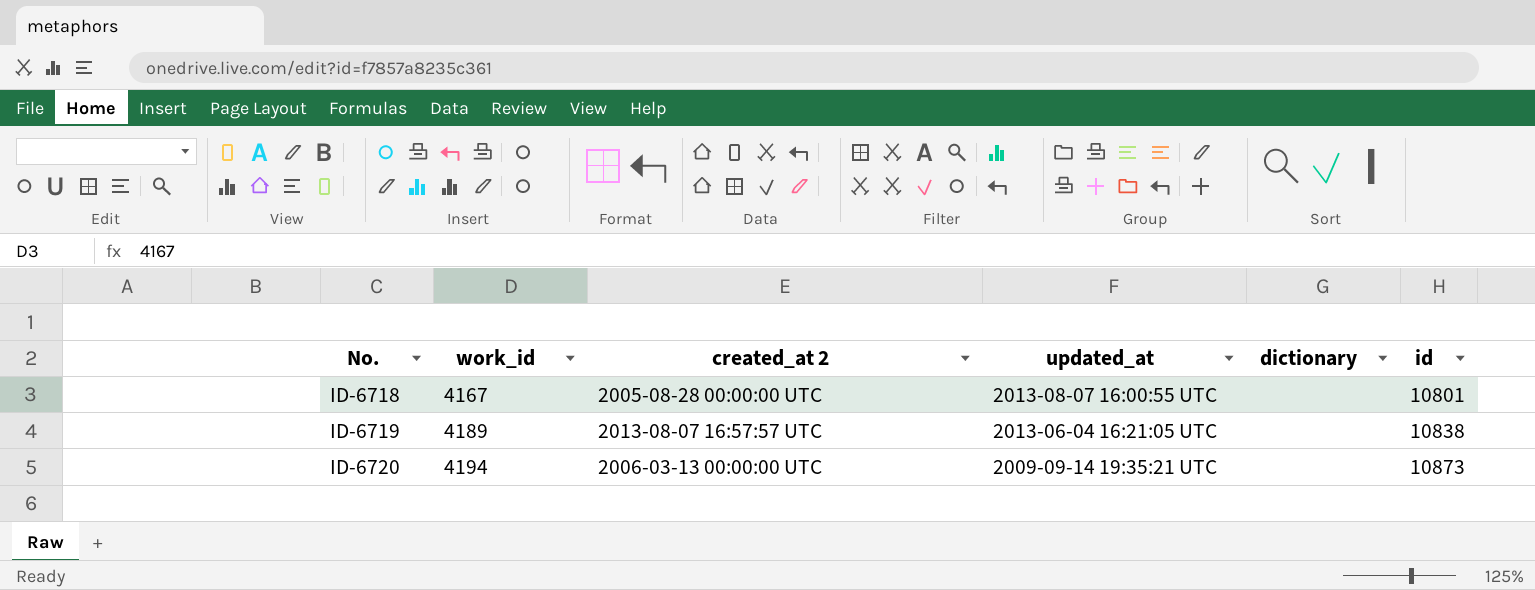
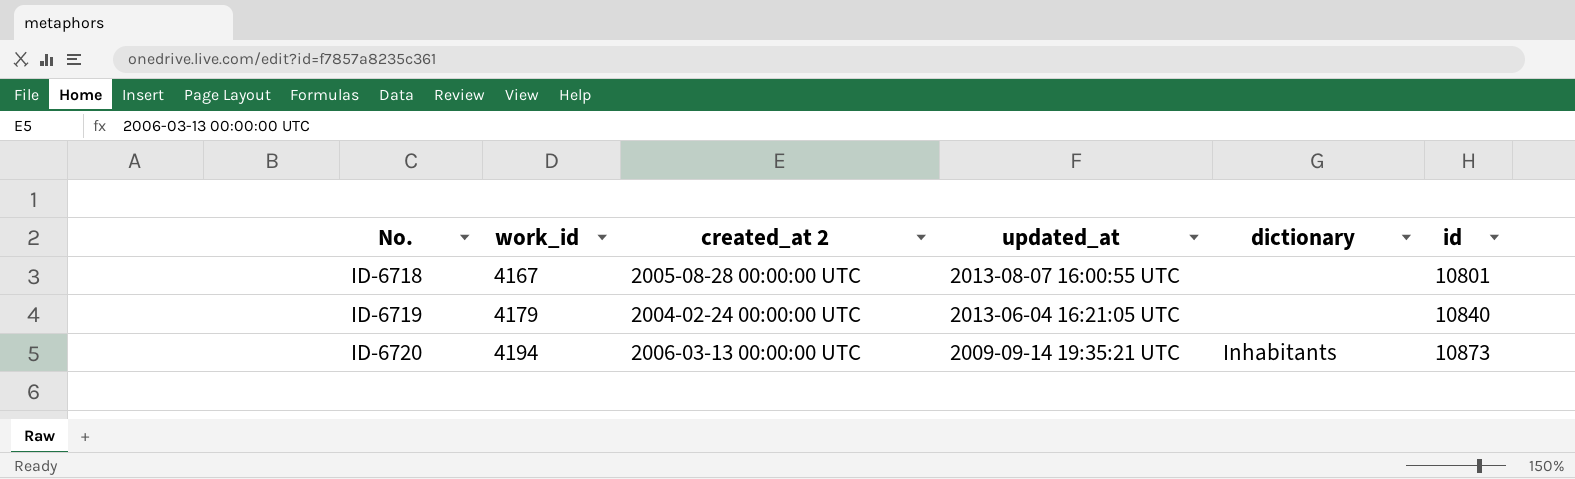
ID-6719 | work_id: 4189 -> 4179
ID-6719 | created_at 2: 2013-08-07 16:57:57 UTC -> 2004-02-24 00:00:00 UTC
ID-6719 | id: 10838 -> 10840
ID-6720 | dictionary: none -> Inhabitants

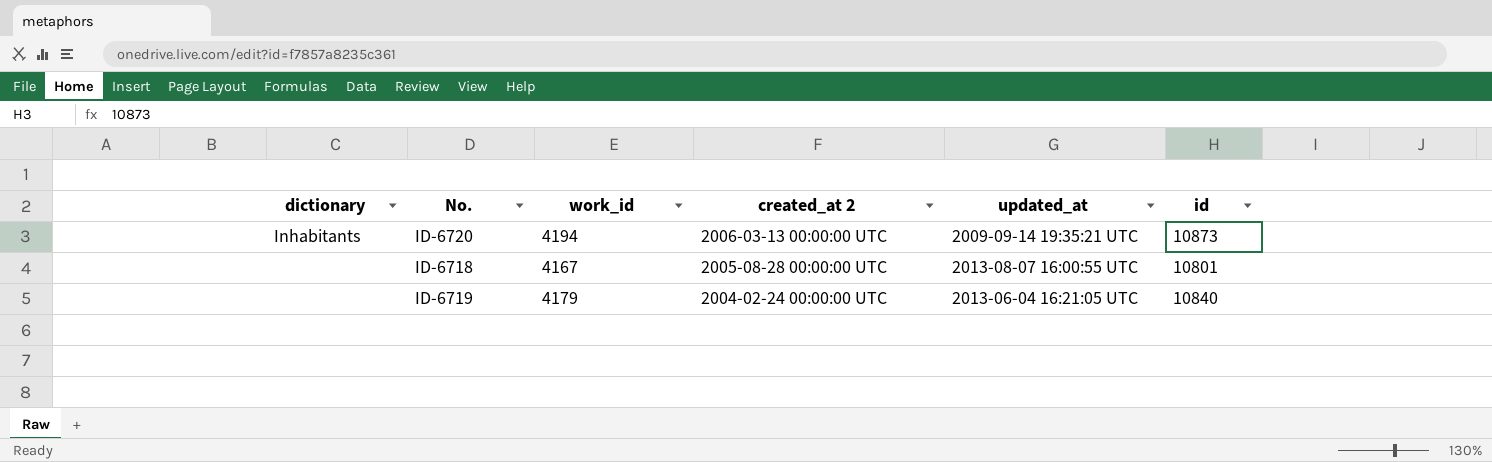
row order: No. ascending -> created_at 2 descending
column dictionary | position: 5 -> 1

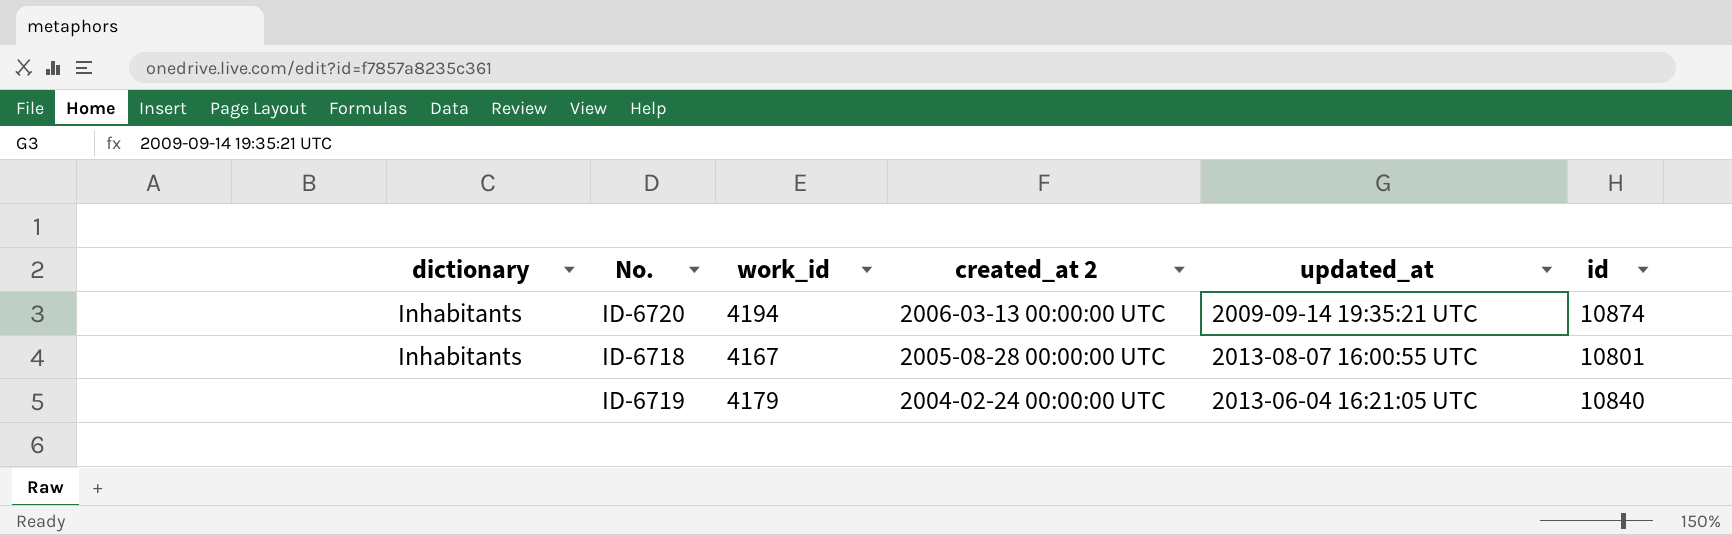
ID-6720 | id: 10873 -> 10874
ID-6718 | dictionary: none -> Inhabitants

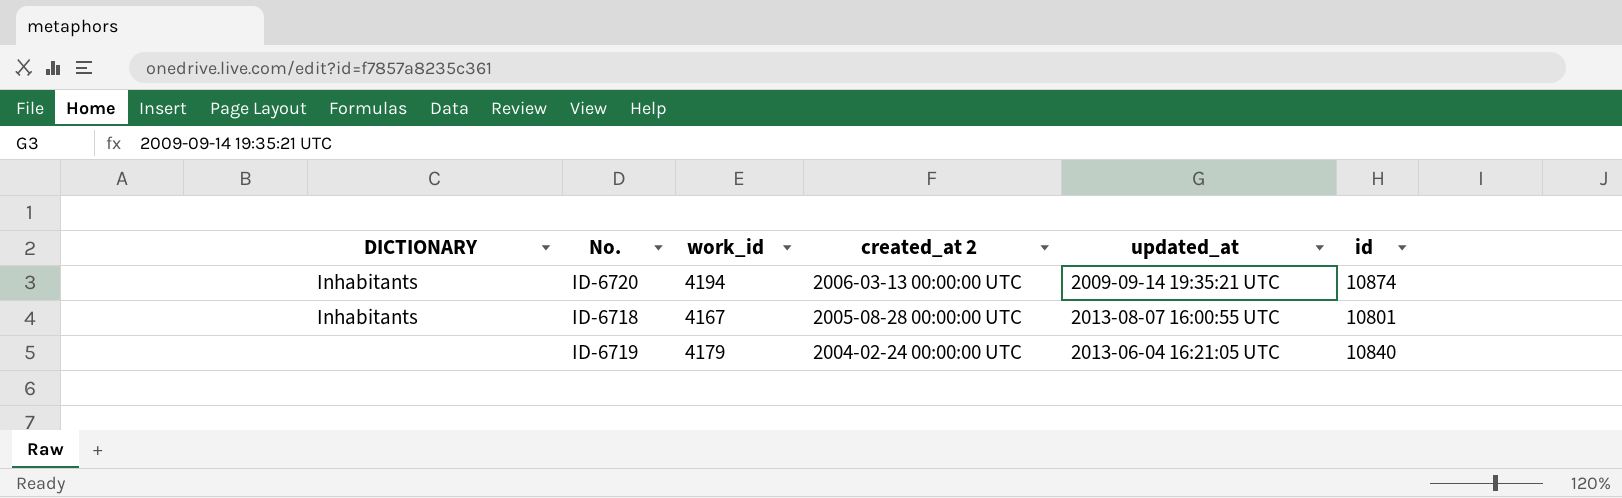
column name: dictionary -> DICTIONARY

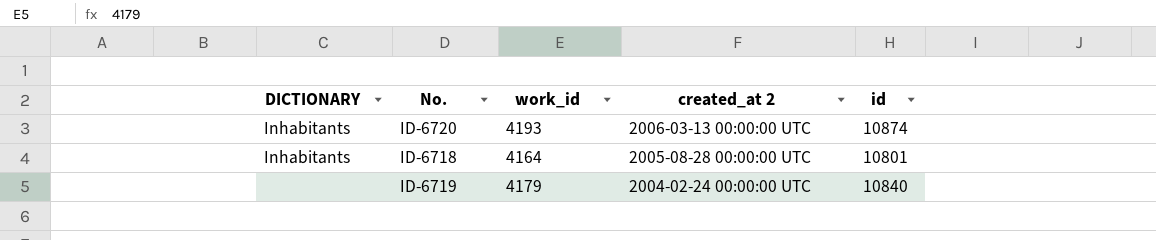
column updated_at | position: 5 -> none
ID-6720 | work_id: 4194 -> 4193
ID-6718 | work_id: 4167 -> 4164

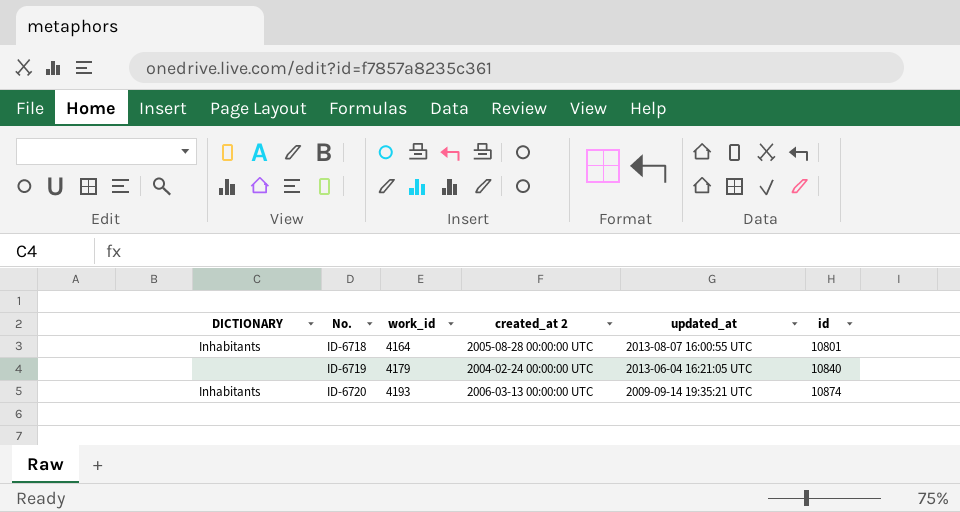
row order: created_at 2 descending -> No. ascending
column updated_at | position: none -> 5

